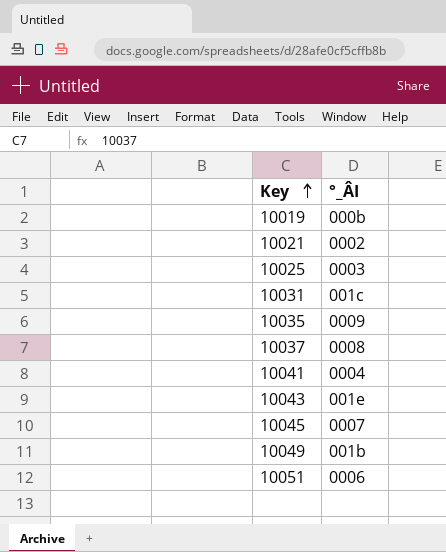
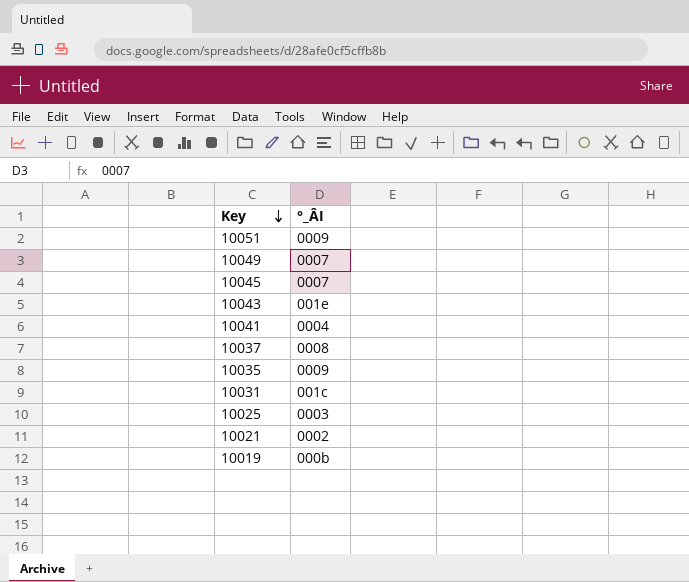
row order: Key ascending -> Key descending
10051 | °_ÂI: 0006 -> 0009
10049 | °_ÂI: 001b -> 0007

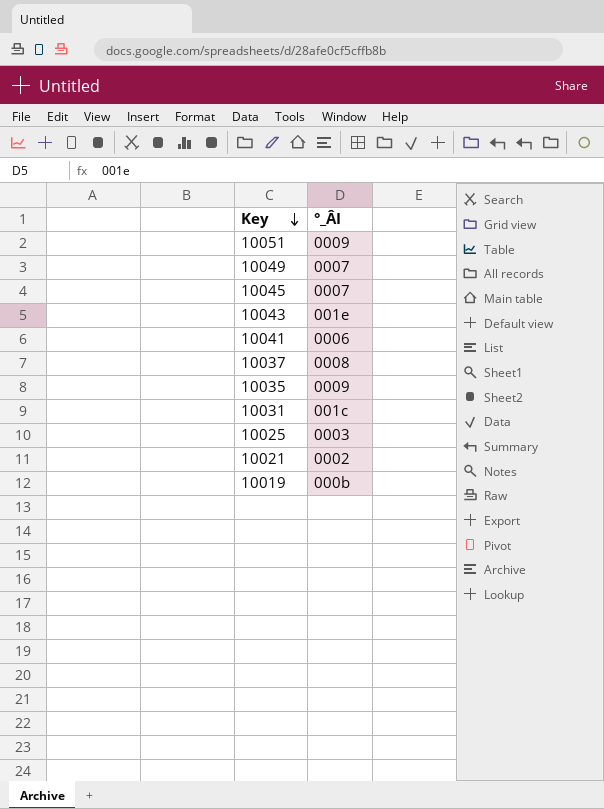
10041 | °_ÂI: 0004 -> 0006

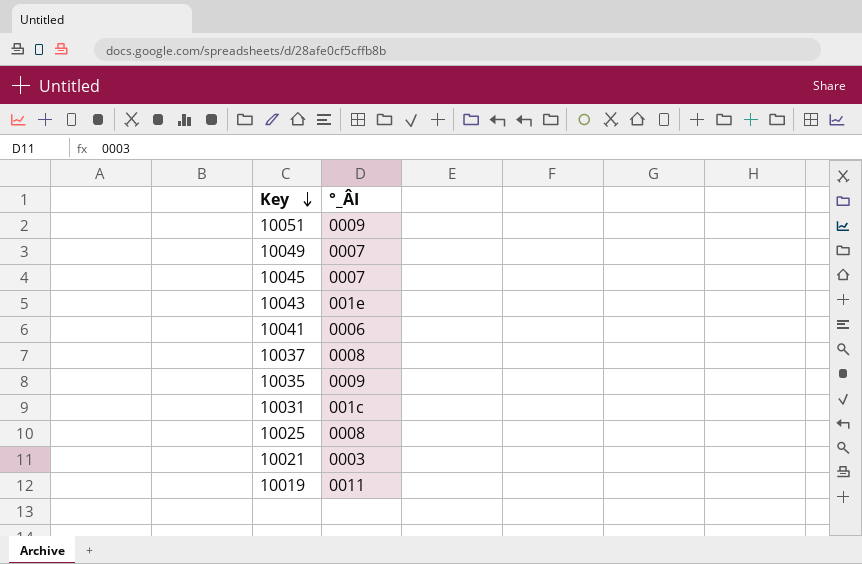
10025 | °_ÂI: 0003 -> 0008
10021 | °_ÂI: 0002 -> 0003
10019 | °_ÂI: 000b -> 0011

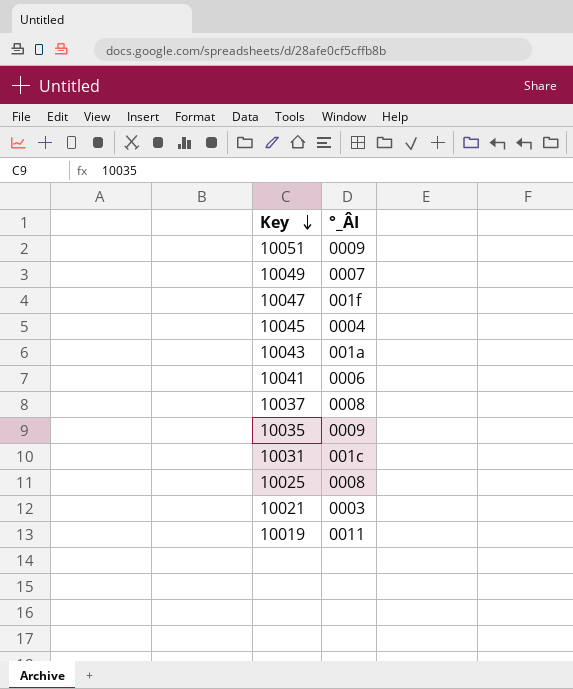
row 10047: none -> 001f
10045 | °_ÂI: 0007 -> 0004
10043 | °_ÂI: 001e -> 001a

